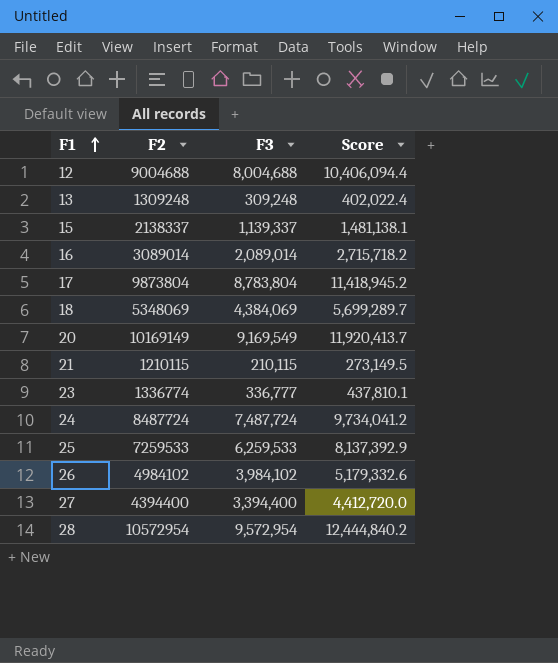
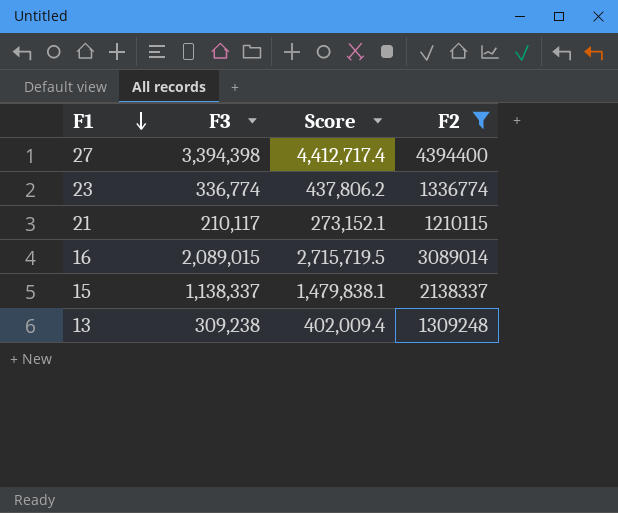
filter: none -> F2 <= 4394400
row order: F1 ascending -> F1 descending
column F2 | position: 2 -> 4
27 | F3: 3,394,400 -> 3,394,398
27 | Score: 4,412,720.0 -> 4,412,717.4
23 | F3: 336,777 -> 336,774
23 | Score: 437,810.1 -> 437,806.2
21 | F3: 210,115 -> 210,117
21 | Score: 273,149.5 -> 273,152.1
16 | F3: 2,089,014 -> 2,089,015
16 | Score: 2,715,718.2 -> 2,715,719.5
15 | F3: 1,139,337 -> 1,138,337
15 | Score: 1,481,138.1 -> 1,479,838.1
13 | F3: 309,248 -> 309,238
13 | Score: 402,022.4 -> 402,009.4

